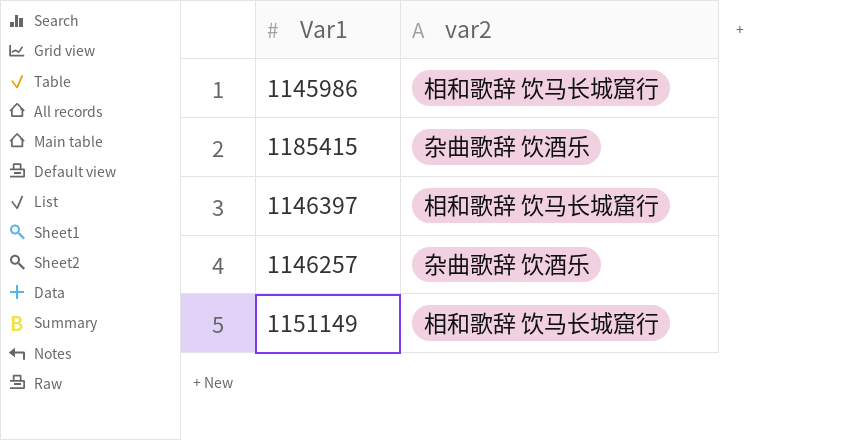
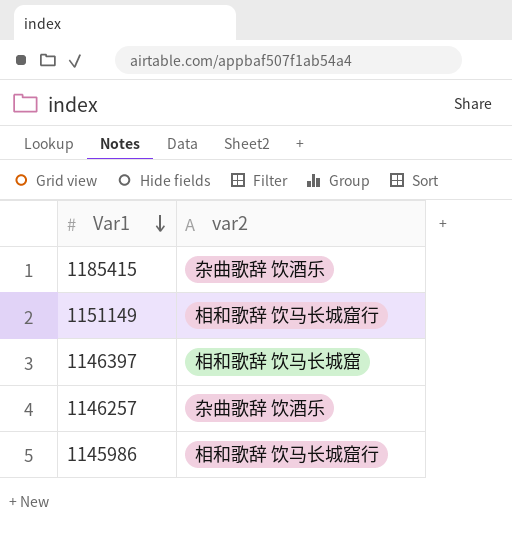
row order: none -> Var1 descending
1146397 | var2: 相和歌辞 饮马长城窟行 -> 相和歌辞 饮马长城窟

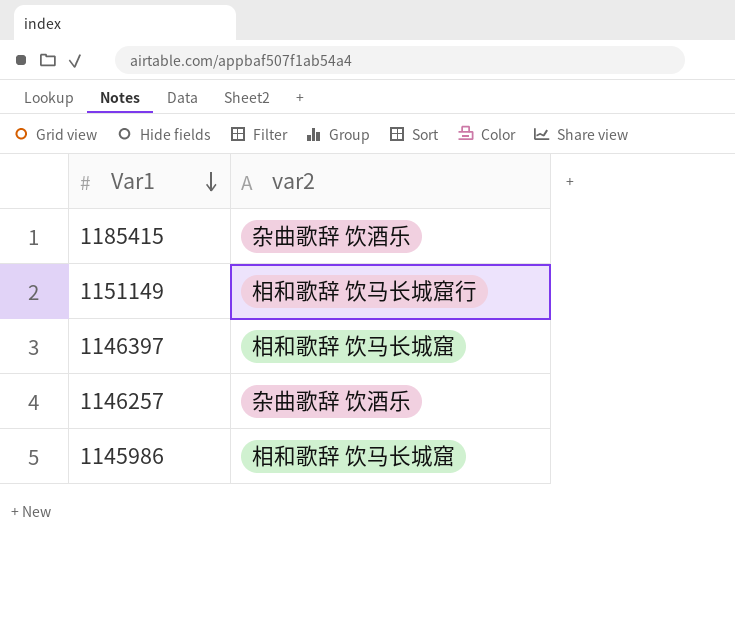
1145986 | var2: 相和歌辞 饮马长城窟行 -> 相和歌辞 饮马长城窟

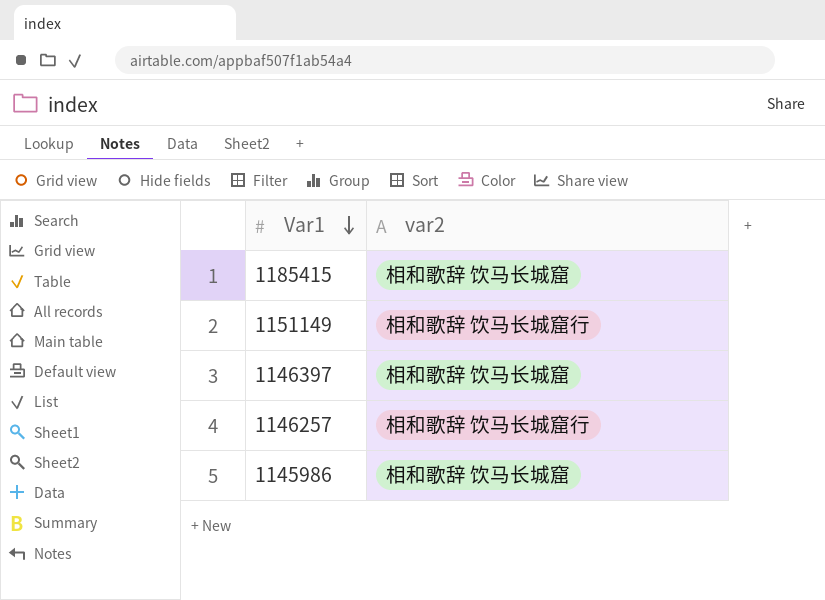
1185415 | var2: 杂曲歌辞 饮酒乐 -> 相和歌辞 饮马长城窟
1146257 | var2: 杂曲歌辞 饮酒乐 -> 相和歌辞 饮马长城窟行

